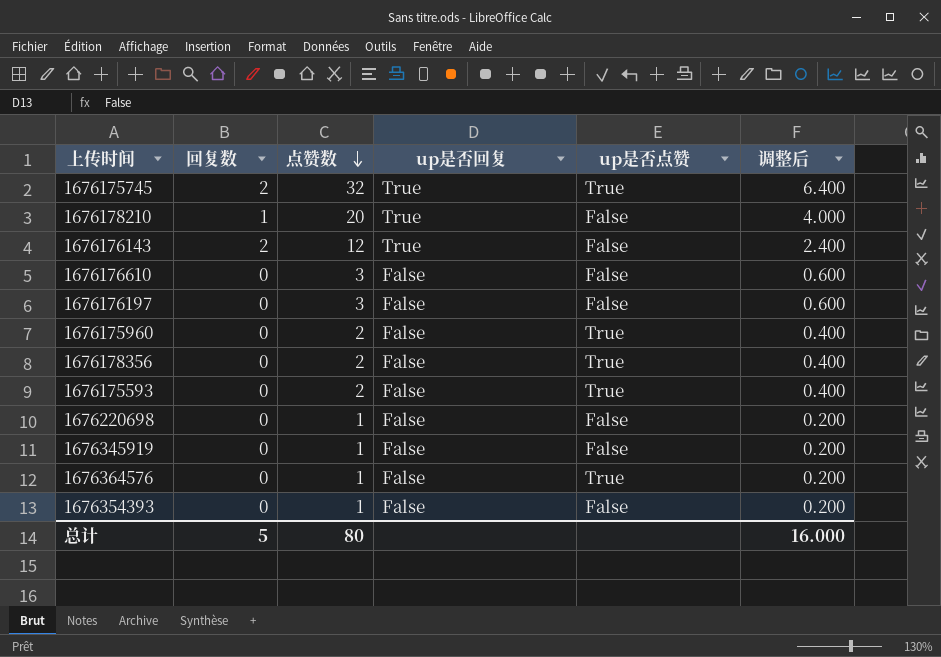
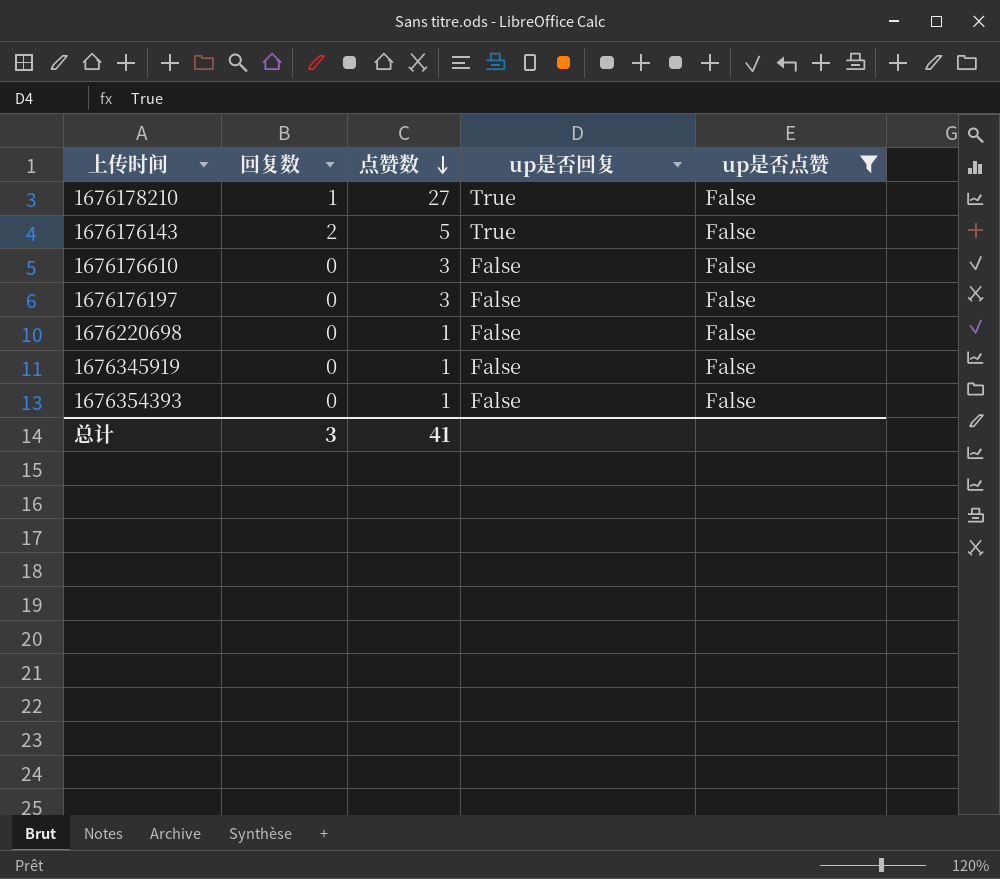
filter: none -> up是否点赞 = False
column 调整后 | formula: [点赞数] * 0.2 -> none
1676178210 | 点赞数: 20 -> 27
1676176143 | 点赞数: 12 -> 5
总计 | 回复数: 5 -> 3
总计 | 点赞数: 80 -> 41

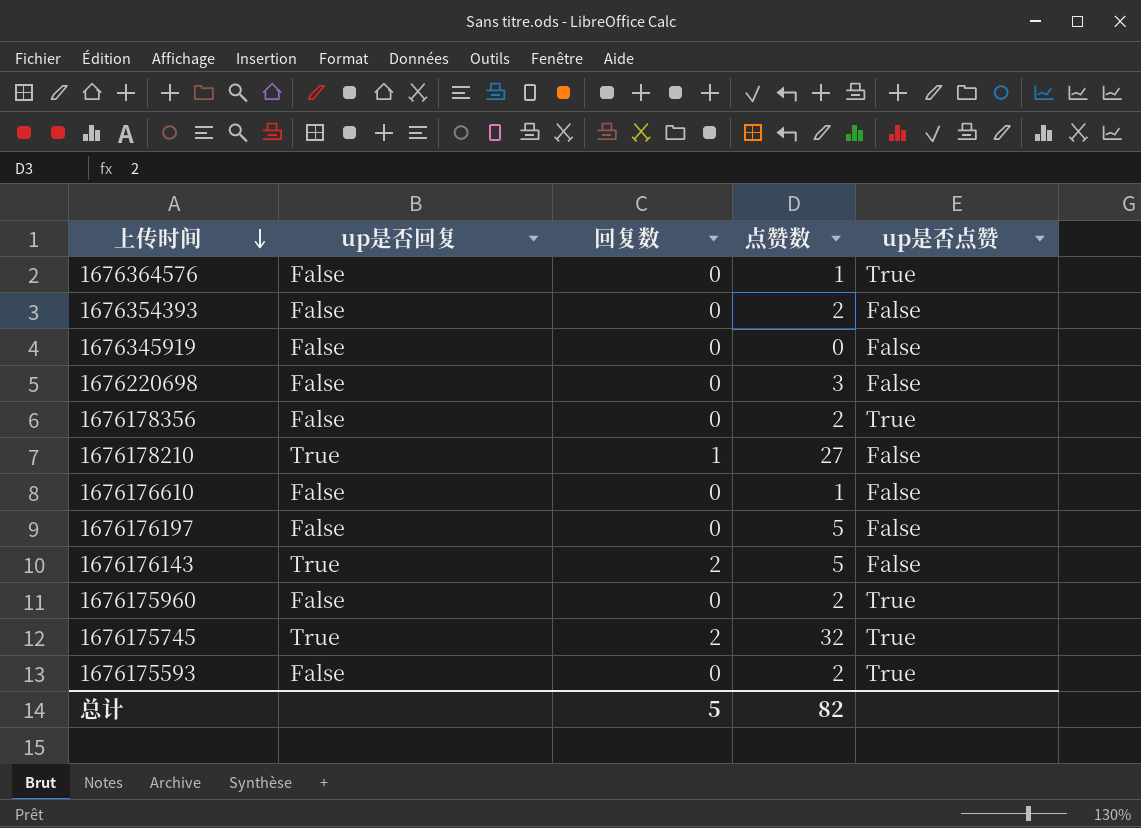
filter: up是否点赞 = False -> none
row order: 点赞数 descending -> 上传时间 descending
column up是否回复 | position: 4 -> 2
1676354393 | 点赞数: 1 -> 2
1676345919 | 点赞数: 1 -> 0
1676220698 | 点赞数: 1 -> 3
1676176610 | 点赞数: 3 -> 1
1676176197 | 点赞数: 3 -> 5
总计 | 回复数: 3 -> 5
总计 | 点赞数: 41 -> 82

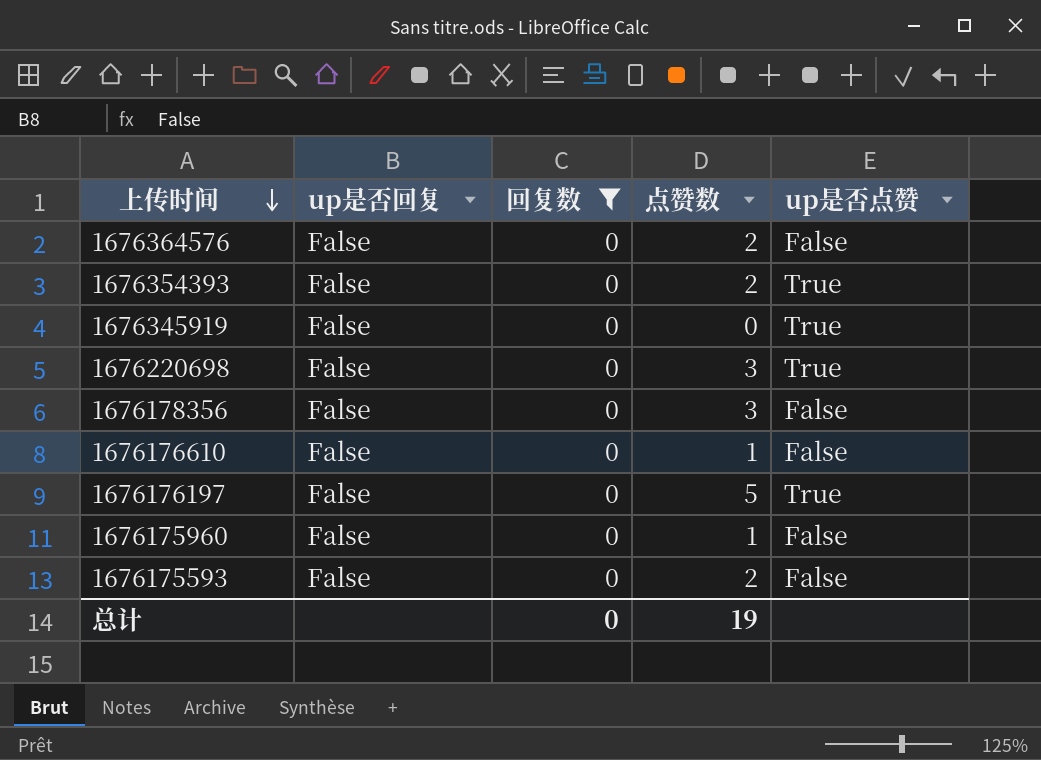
filter: none -> 回复数 = 0
1676364576 | 点赞数: 1 -> 2
1676364576 | up是否点赞: True -> False
1676354393 | up是否点赞: False -> True
1676345919 | up是否点赞: False -> True
1676220698 | up是否点赞: False -> True
1676178356 | 点赞数: 2 -> 3
1676178356 | up是否点赞: True -> False
1676176197 | up是否点赞: False -> True
1676175960 | 点赞数: 2 -> 1
1676175960 | up是否点赞: True -> False
1676175593 | up是否点赞: True -> False
总计 | 回复数: 5 -> 0
总计 | 点赞数: 82 -> 19

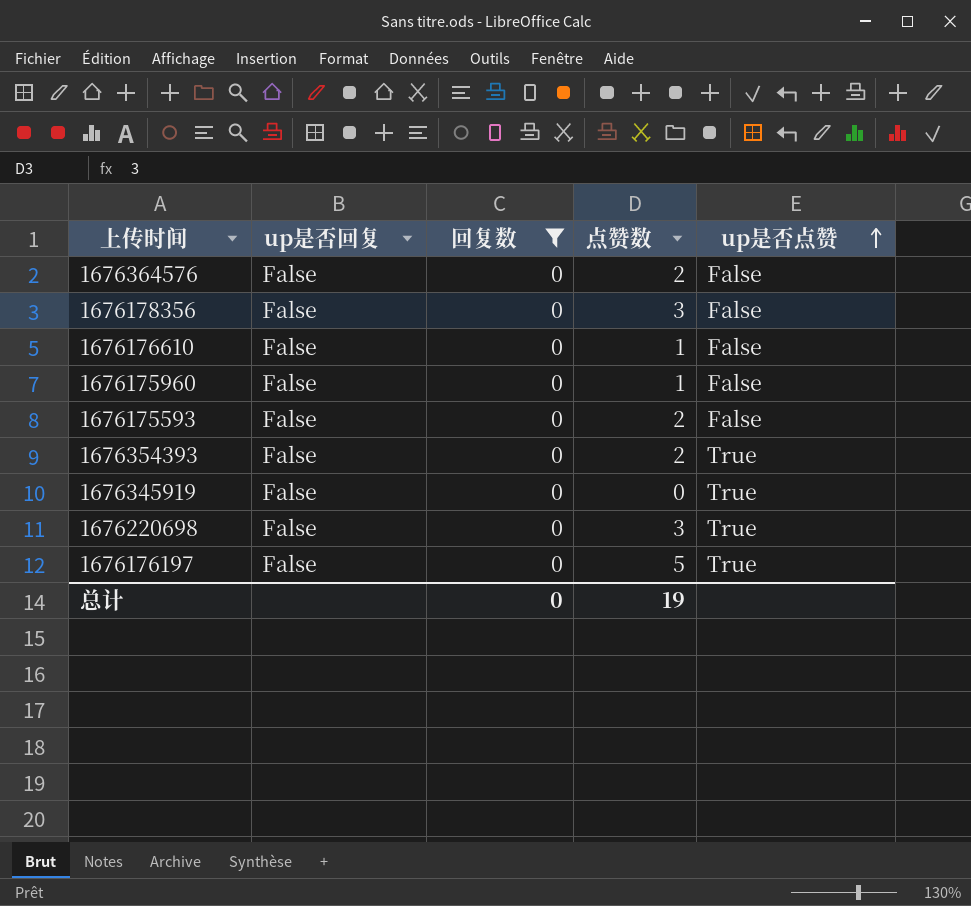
row order: 上传时间 descending -> up是否点赞 ascending

